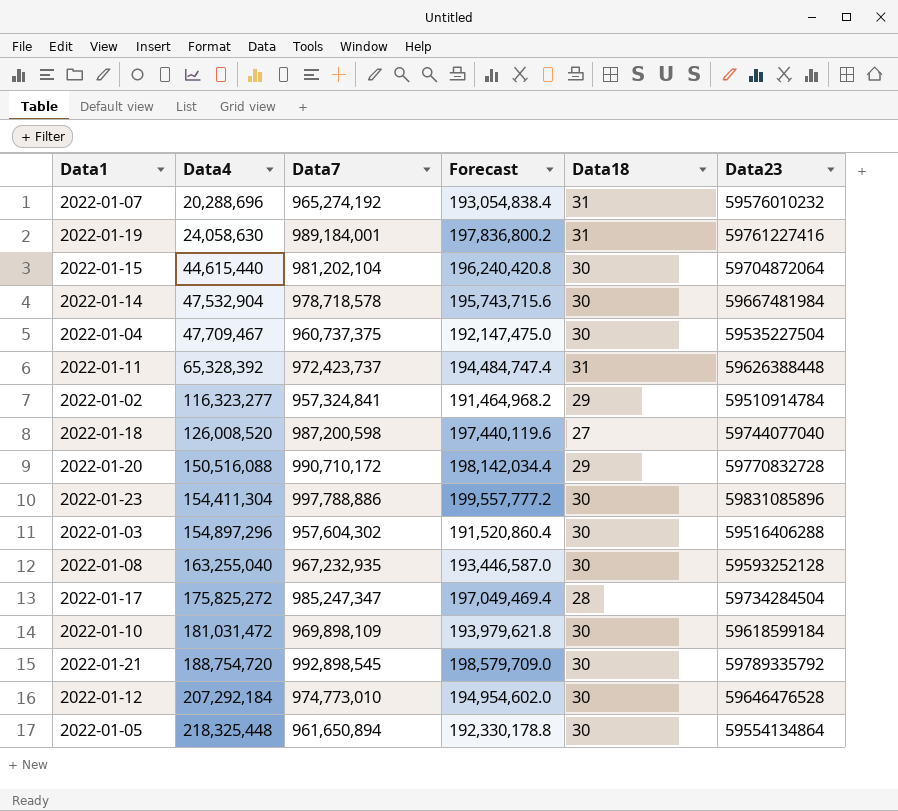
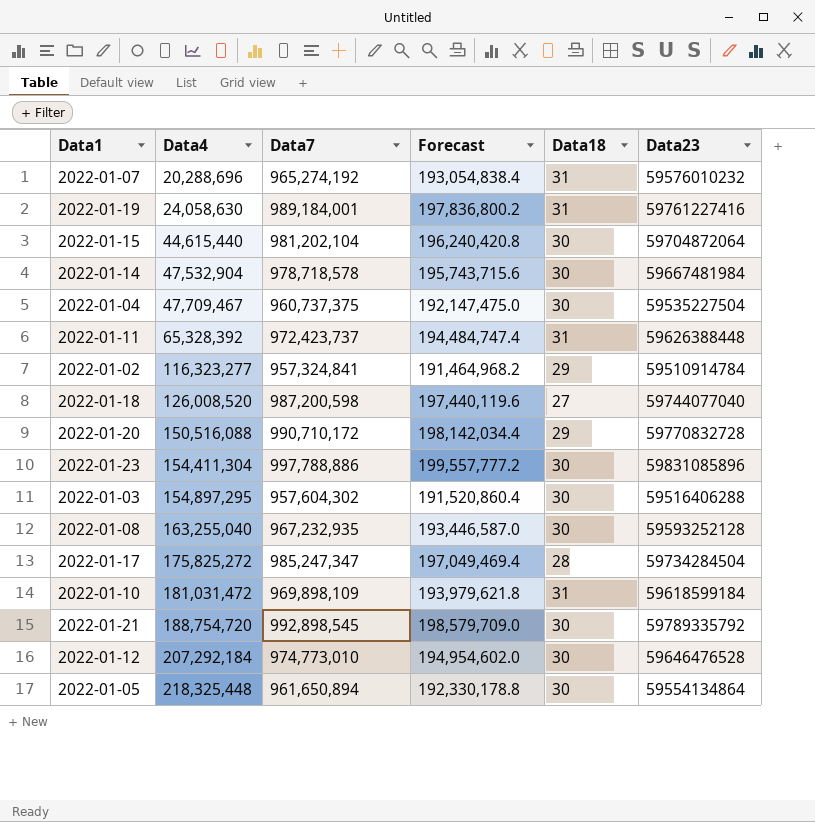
2022-01-03 | Data4: 154,897,296 -> 154,897,295
2022-01-10 | Data18: 30 -> 31

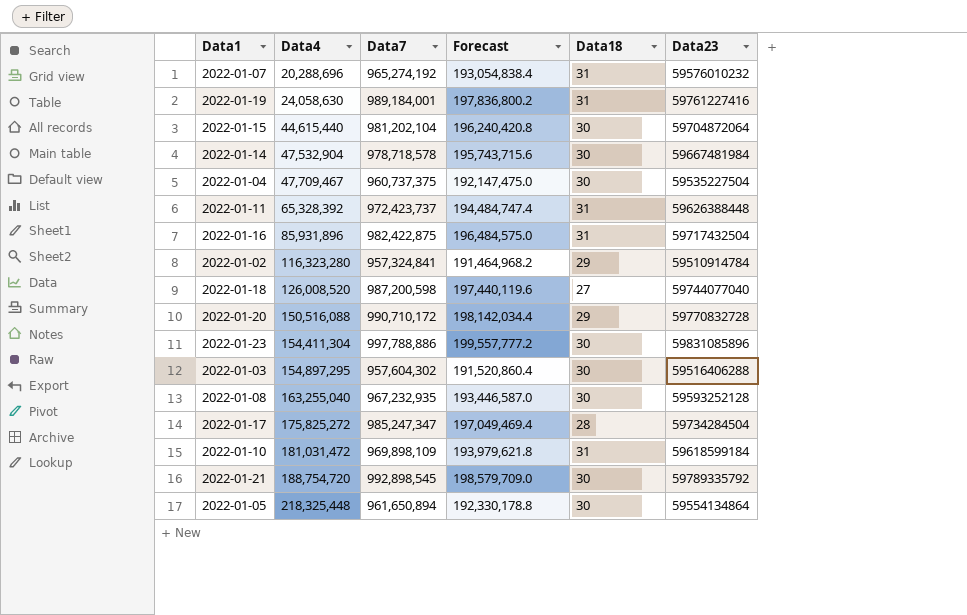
row 2022-01-12: 207,292,184 | 974,773,010 | 194,954,602.0 | 30 | 59646476528 -> none
row 2022-01-16: none -> 85,931,896 | 982,422,875 | 196,484,575.0 | 31 | 59717432504
2022-01-02 | Data4: 116,323,277 -> 116,323,280

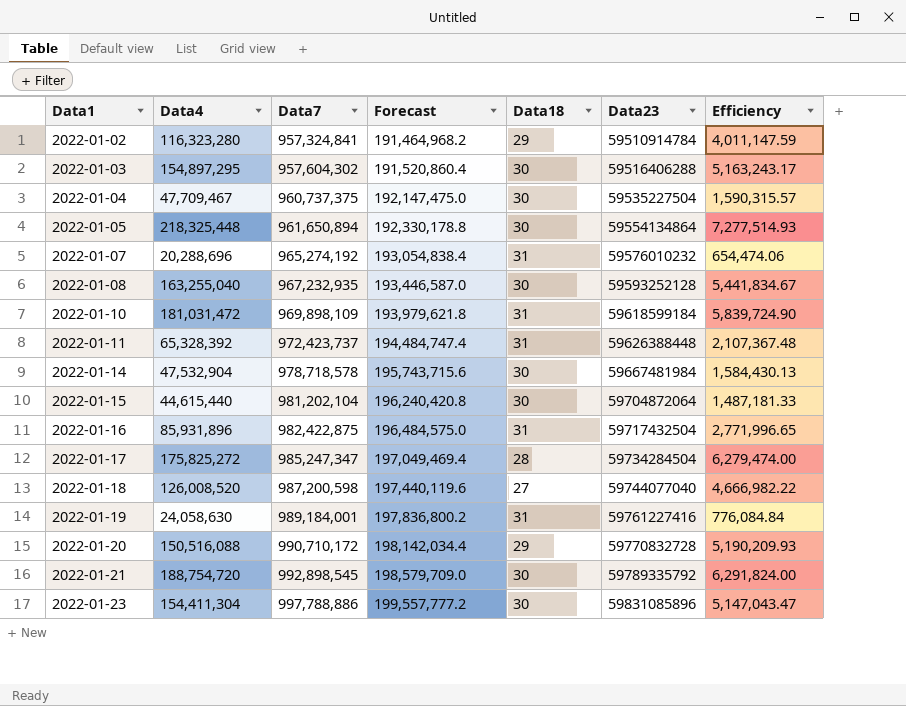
row order: Data4 ascending -> Data1 ascending
column Efficiency | formula: none -> [Data4] / [Data18]

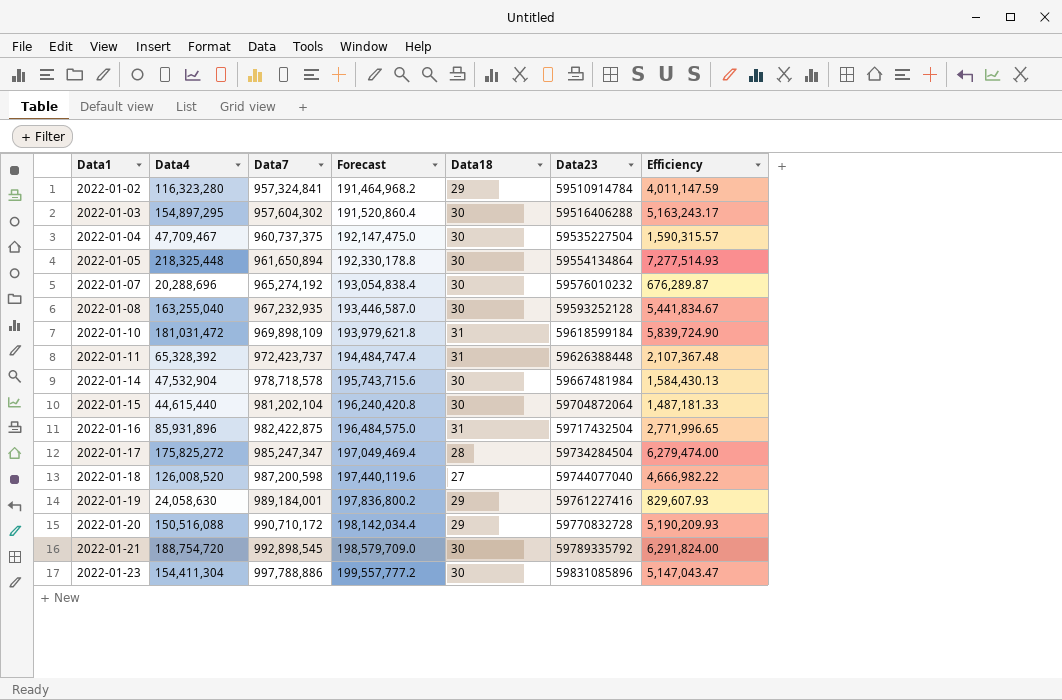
2022-01-07 | Data18: 31 -> 30
2022-01-07 | Efficiency: 654,474.06 -> 676,289.87
2022-01-19 | Data18: 31 -> 29
2022-01-19 | Efficiency: 776,084.84 -> 829,607.93

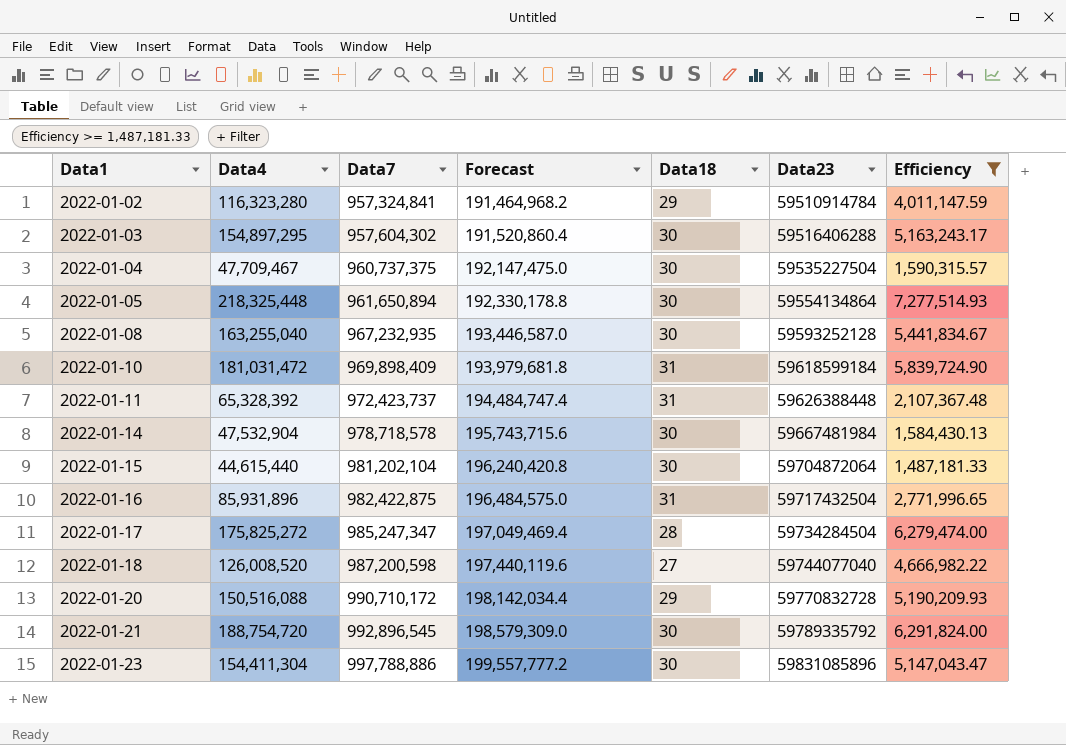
filter: none -> Efficiency >= 1,487,181.33
2022-01-10 | Data7: 969,898,109 -> 969,898,409
2022-01-10 | Forecast: 193,979,621.8 -> 193,979,681.8
2022-01-21 | Data7: 992,898,545 -> 992,896,545
2022-01-21 | Forecast: 198,579,709.0 -> 198,579,309.0

